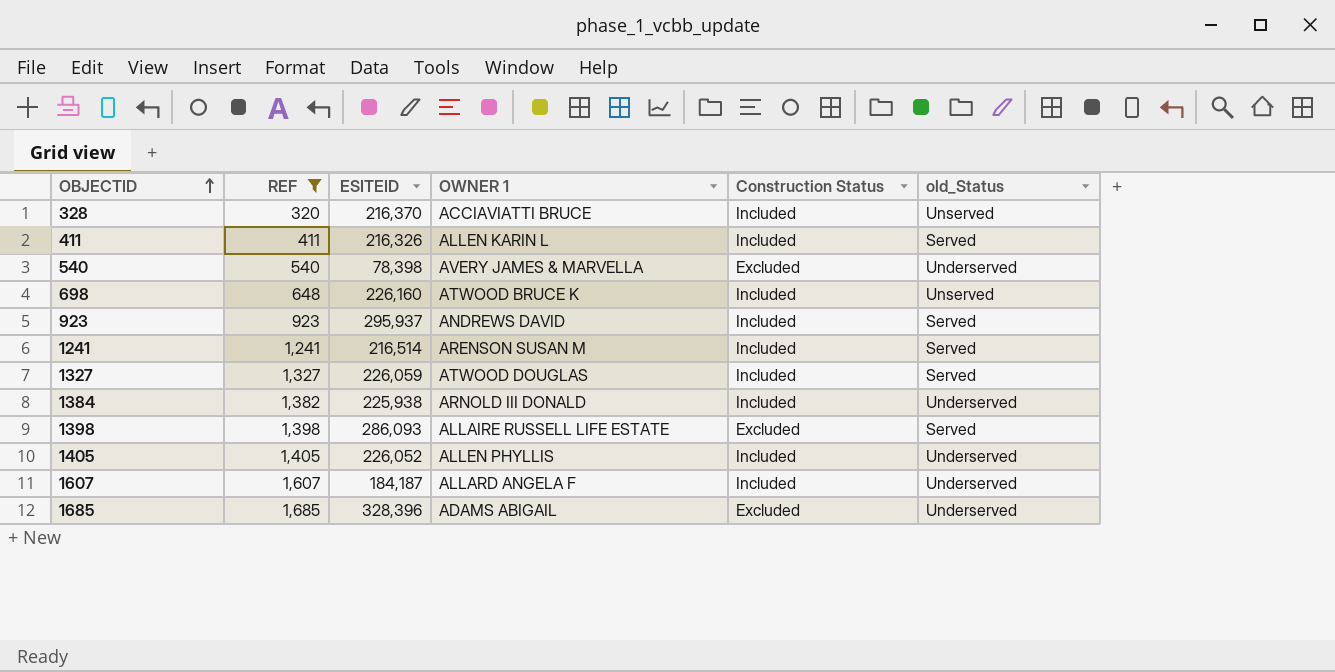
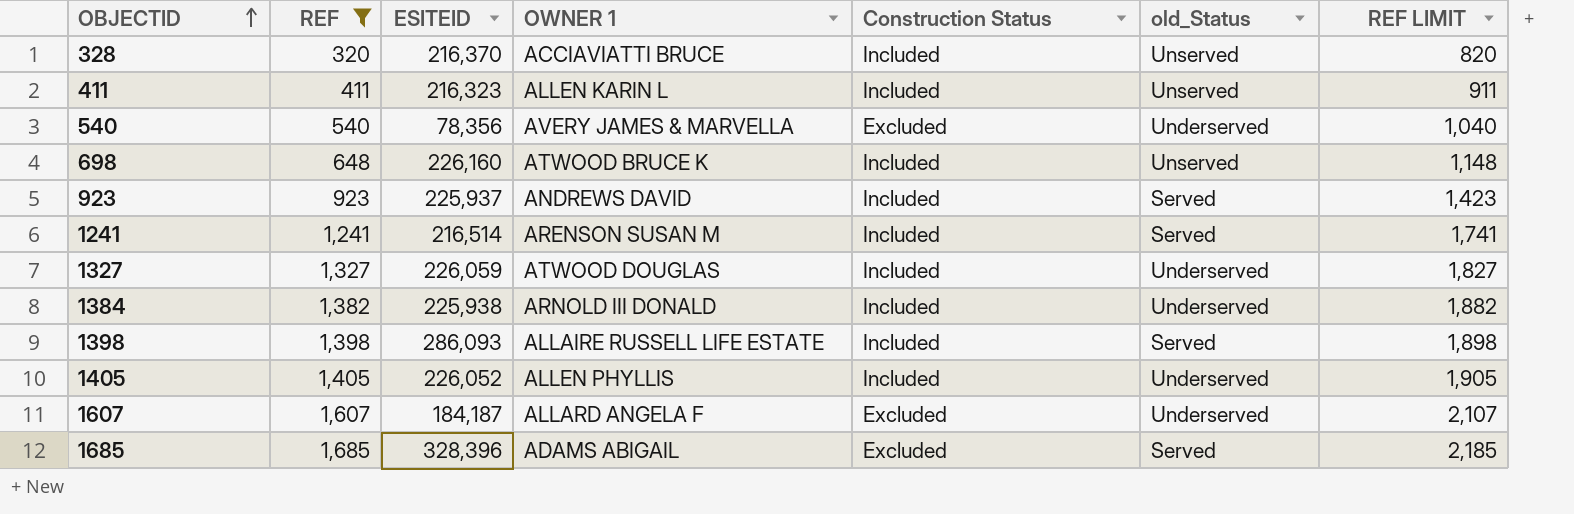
column REF LIMIT | formula: none -> [REF] + 500
411 | ESITEID: 216,326 -> 216,323
411 | old_Status: Served -> Unserved
540 | ESITEID: 78,398 -> 78,356
923 | ESITEID: 295,937 -> 225,937
1327 | old_Status: Served -> Underserved
1398 | Construction Status: Excluded -> Included
1607 | Construction Status: Included -> Excluded
1685 | old_Status: Underserved -> Served

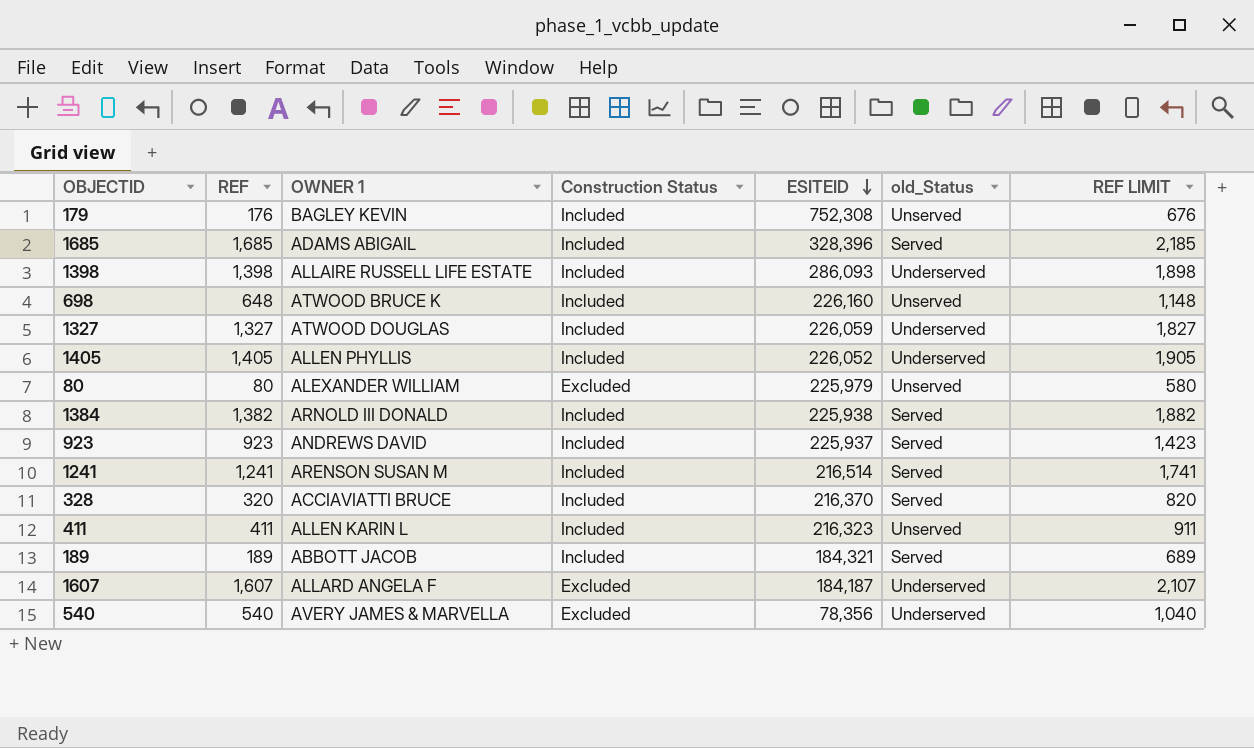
filter: REF >= 320 -> none
row order: OBJECTID ascending -> ESITEID descending
column ESITEID | position: 3 -> 5
1685 | Construction Status: Excluded -> Included
1398 | old_Status: Served -> Underserved
1384 | old_Status: Underserved -> Served
328 | old_Status: Unserved -> Served

